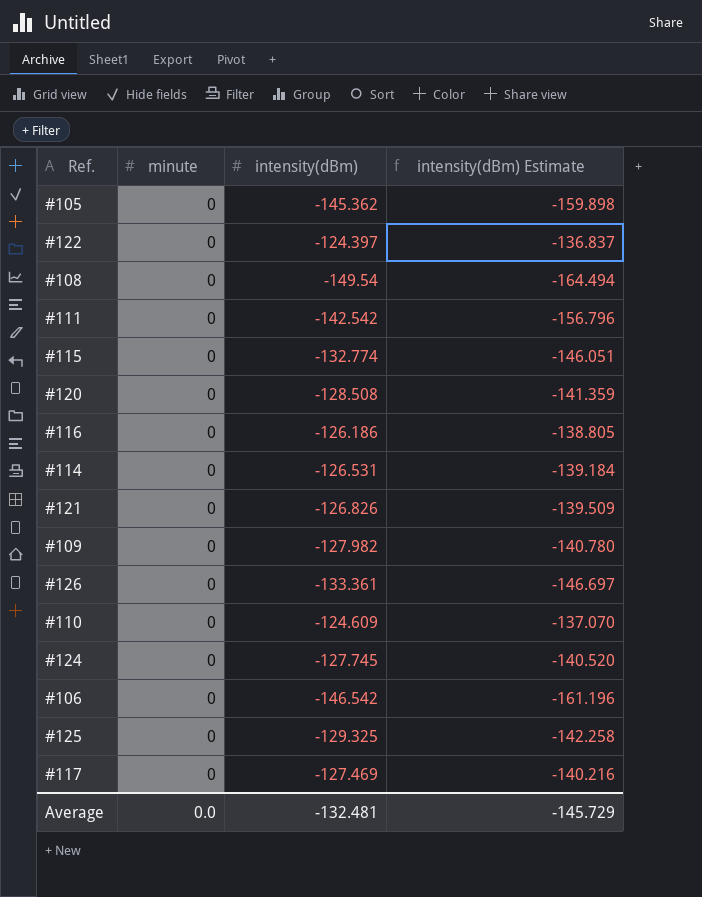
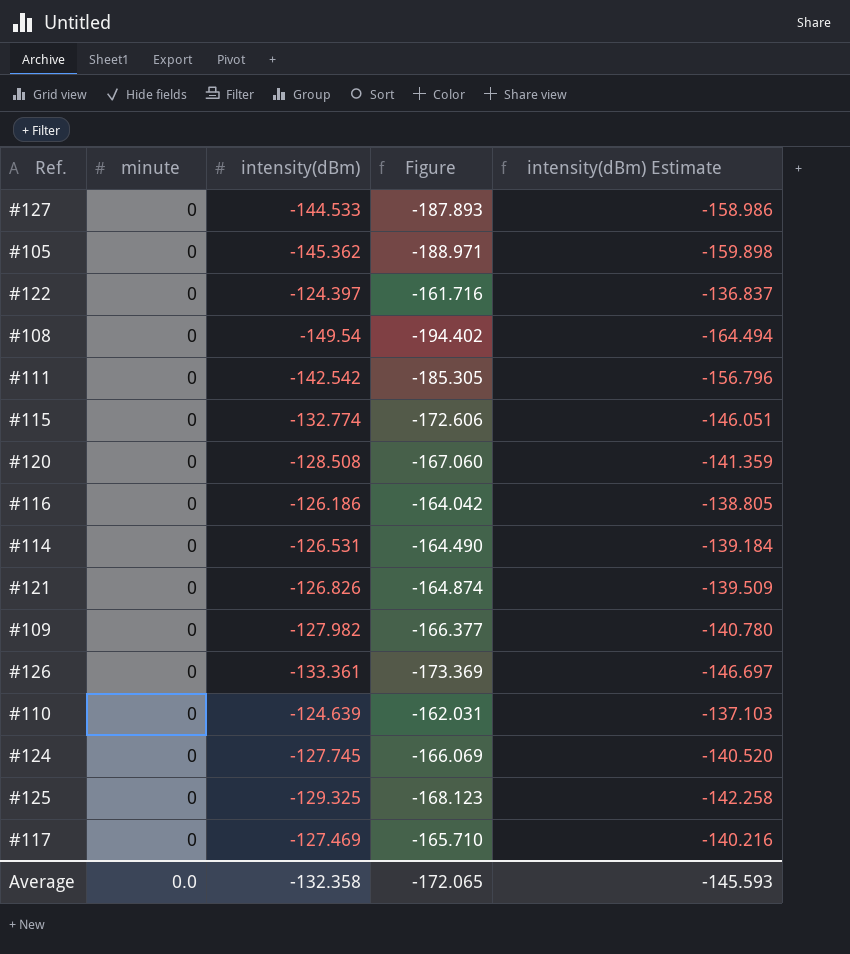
column Figure | formula: none -> [intensity(dBm)] * 1.3
row #106: 0 | -146.542 | -161.196 -> none
row #127: none -> 0 | -144.533 | -187.893 | -158.986
#110 | intensity(dBm): -124.609 -> -124.639
#110 | intensity(dBm) Estimate: -137.070 -> -137.103
Average | intensity(dBm): -132.481 -> -132.358
Average | intensity(dBm) Estimate: -145.729 -> -145.593

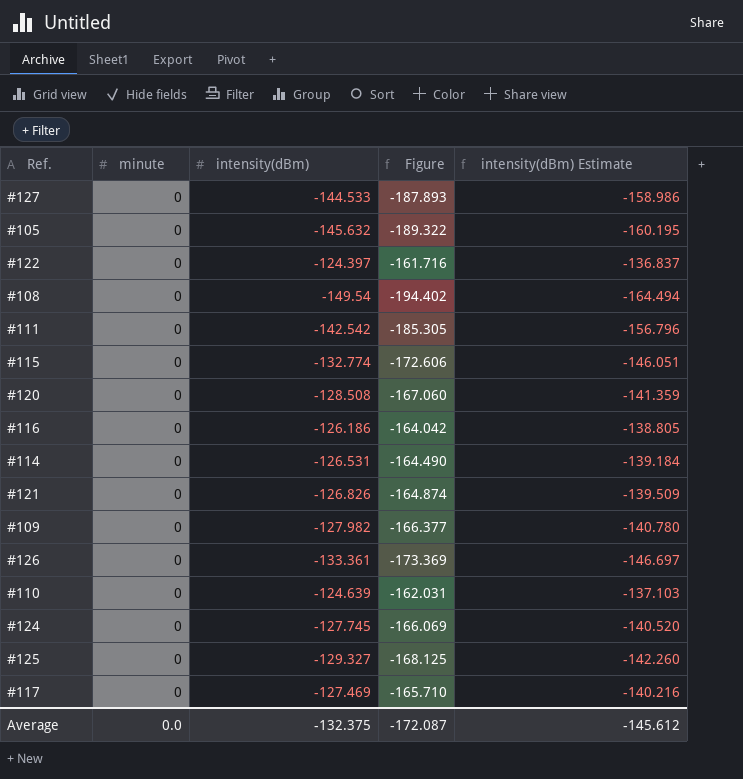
#105 | intensity(dBm): -145.362 -> -145.632
#105 | Figure: -188.971 -> -189.322
#105 | intensity(dBm) Estimate: -159.898 -> -160.195
#125 | intensity(dBm): -129.325 -> -129.327
#125 | Figure: -168.123 -> -168.125
#125 | intensity(dBm) Estimate: -142.258 -> -142.260
Average | intensity(dBm): -132.358 -> -132.375
Average | Figure: -172.065 -> -172.087
Average | intensity(dBm) Estimate: -145.593 -> -145.612

